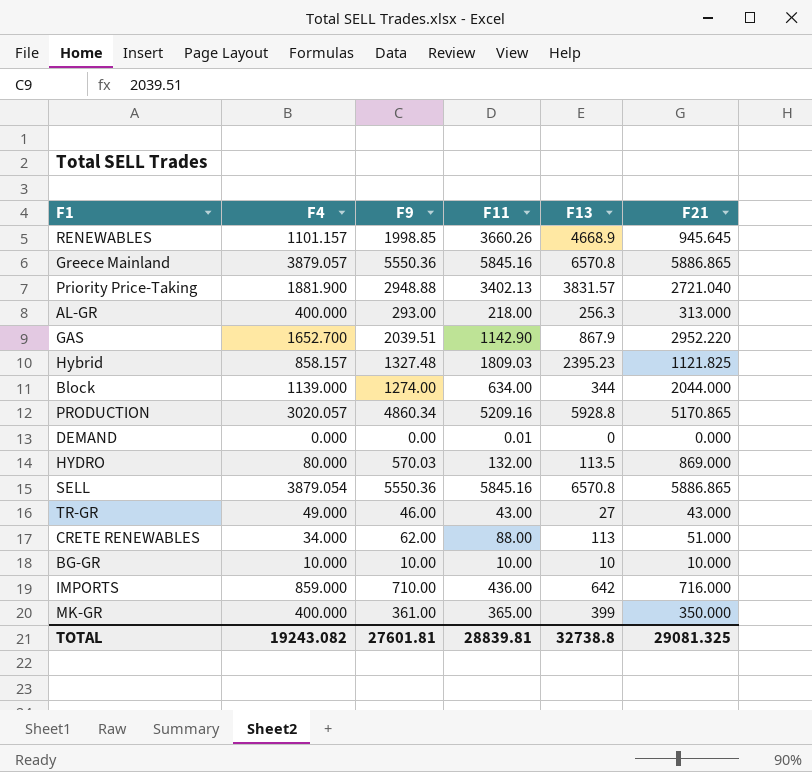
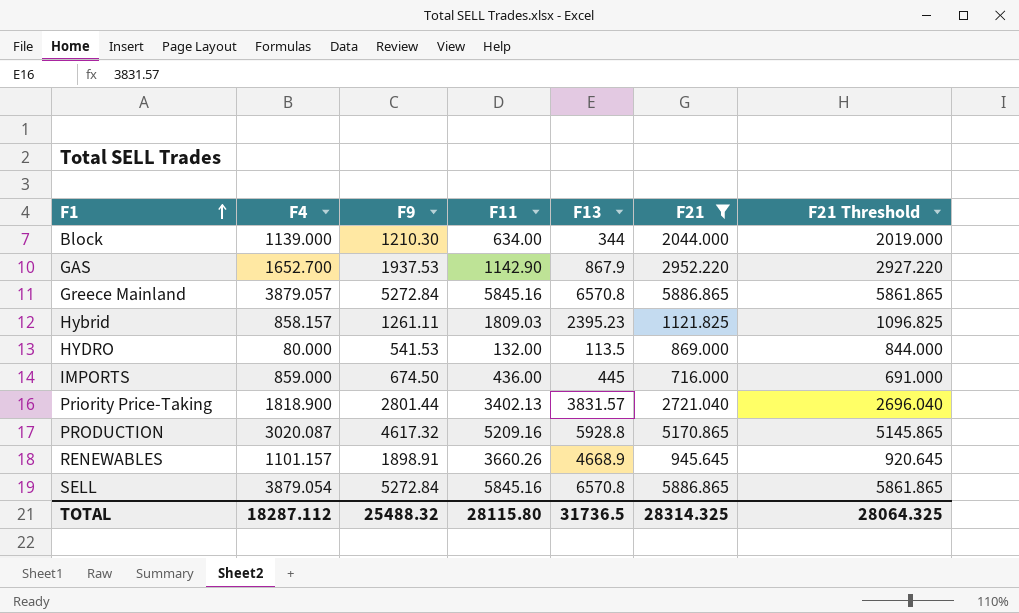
filter: none -> F21 >= 716.000
row order: none -> F1 ascending
column F21 Threshold | formula: none -> [F21] - 25
Block | F9: 1274.00 -> 1210.30
GAS | F9: 2039.51 -> 1937.53
Greece Mainland | F9: 5550.36 -> 5272.84
Hybrid | F9: 1327.48 -> 1261.11
HYDRO | F9: 570.03 -> 541.53
IMPORTS | F9: 710.00 -> 674.50
IMPORTS | F13: 642 -> 445
Priority Price-Taking | F4: 1881.900 -> 1818.900
Priority Price-Taking | F9: 2948.88 -> 2801.44
PRODUCTION | F4: 3020.057 -> 3020.087
PRODUCTION | F9: 4860.34 -> 4617.32
RENEWABLES | F9: 1998.85 -> 1898.91
SELL | F9: 5550.36 -> 5272.84
TOTAL | F4: 19243.082 -> 18287.112
TOTAL | F9: 27601.81 -> 25488.32
TOTAL | F11: 28839.81 -> 28115.80
TOTAL | F13: 32738.8 -> 31736.5
TOTAL | F21: 29081.325 -> 28314.325

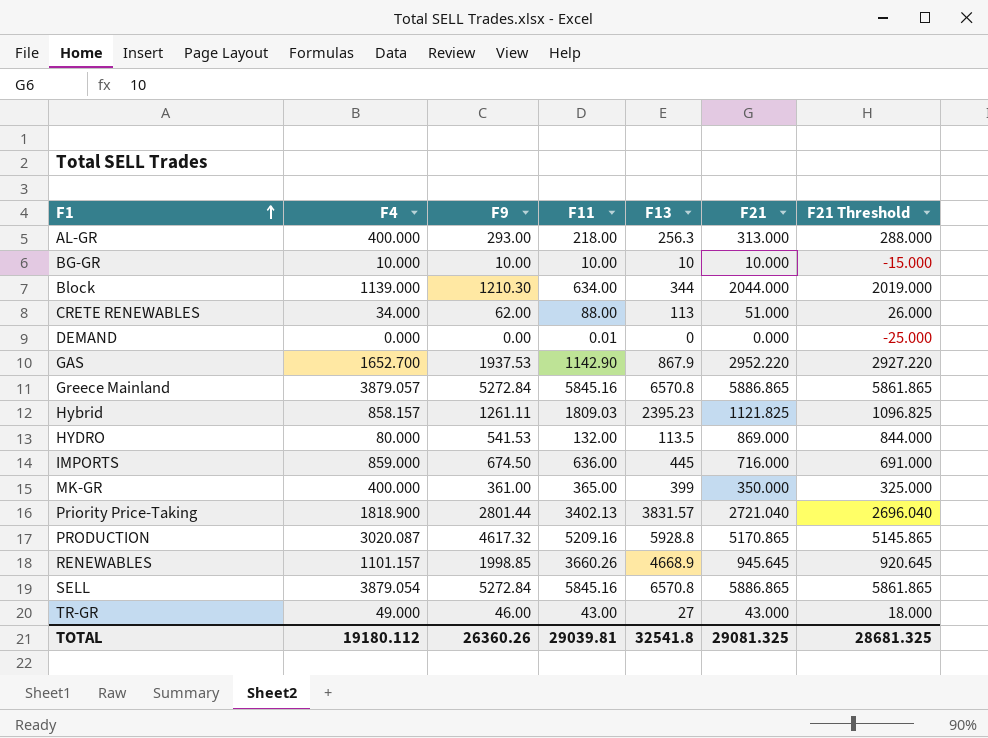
filter: F21 >= 716.000 -> none
IMPORTS | F11: 436.00 -> 636.00
RENEWABLES | F9: 1898.91 -> 1998.85
TOTAL | F4: 18287.112 -> 19180.112
TOTAL | F9: 25488.32 -> 26360.26
TOTAL | F11: 28115.80 -> 29039.81
TOTAL | F13: 31736.5 -> 32541.8
TOTAL | F21: 28314.325 -> 29081.325
TOTAL | F21 Threshold: 28064.325 -> 28681.325

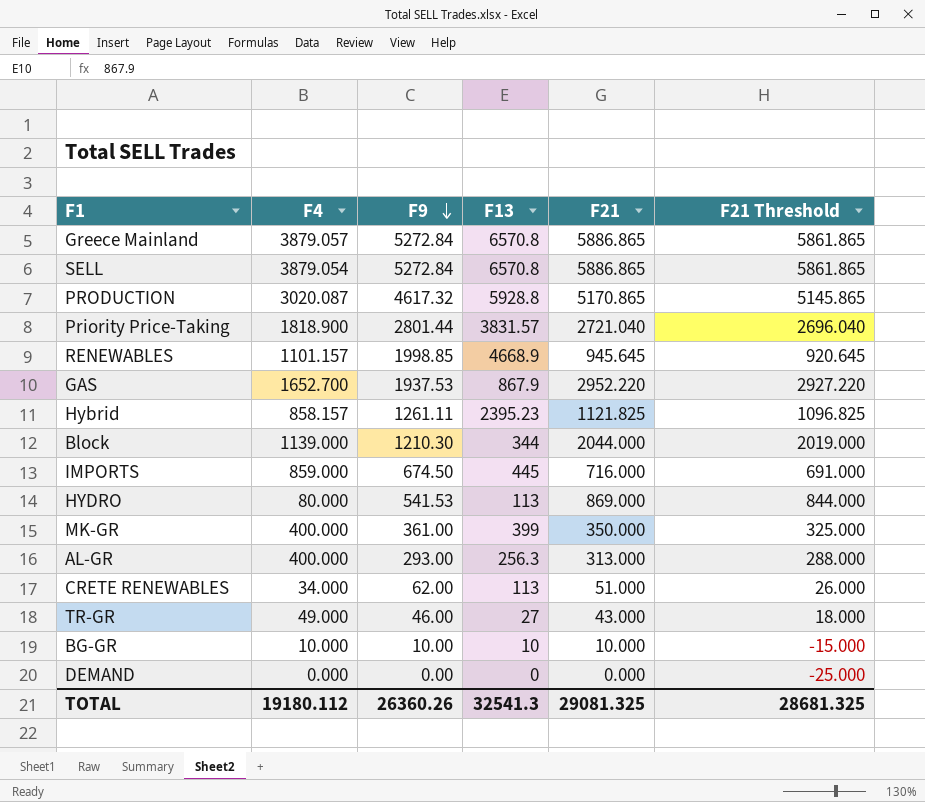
row order: F1 ascending -> F9 descending
column F11 | position: 4 -> none
HYDRO | F13: 113.5 -> 113
TOTAL | F13: 32541.8 -> 32541.3

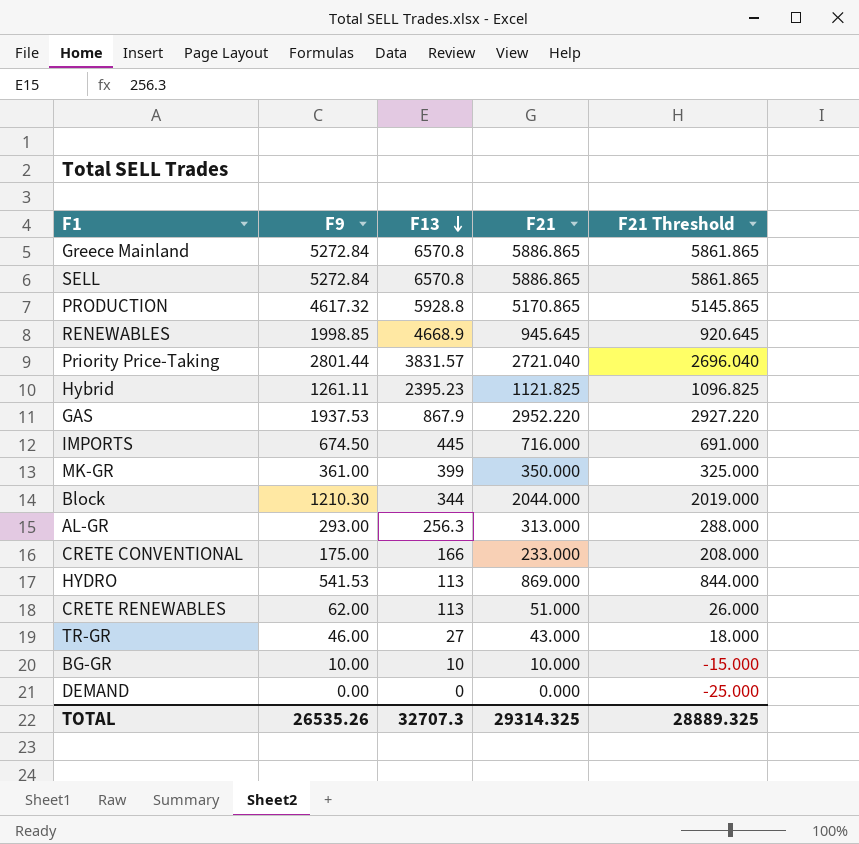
row order: F9 descending -> F13 descending
column F4 | position: 2 -> none
row CRETE CONVENTIONAL: none -> 175.00 | 166 | 233.000 | 208.000
TOTAL | F9: 26360.26 -> 26535.26
TOTAL | F13: 32541.3 -> 32707.3
TOTAL | F21: 29081.325 -> 29314.325
TOTAL | F21 Threshold: 28681.325 -> 28889.325

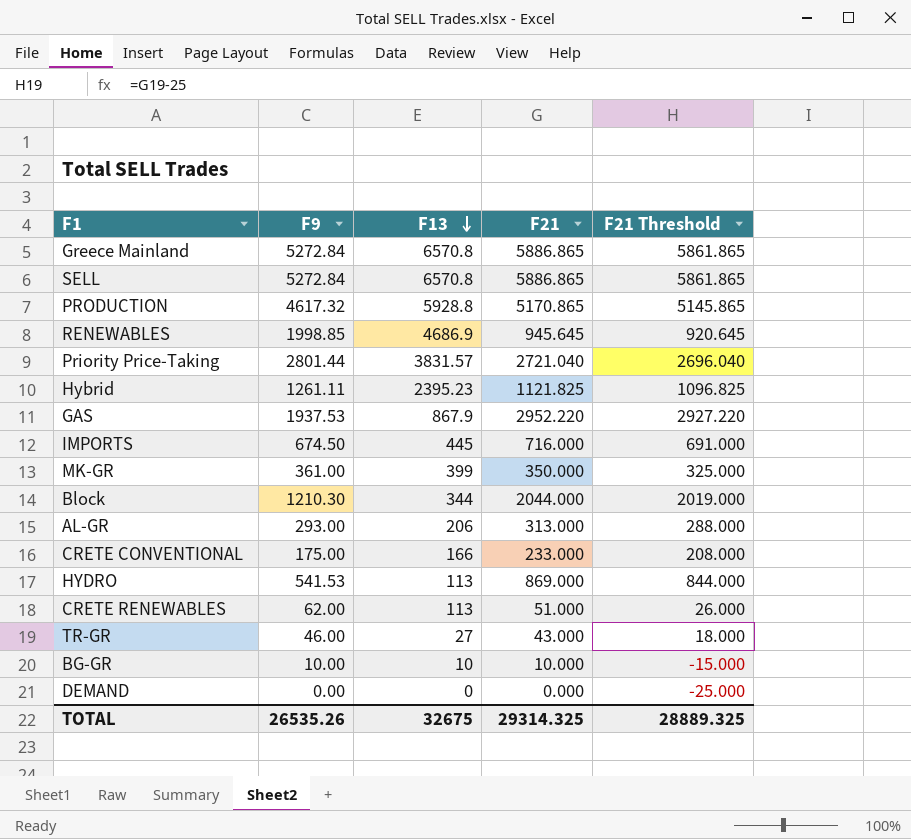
RENEWABLES | F13: 4668.9 -> 4686.9
AL-GR | F13: 256.3 -> 206
TOTAL | F13: 32707.3 -> 32675

